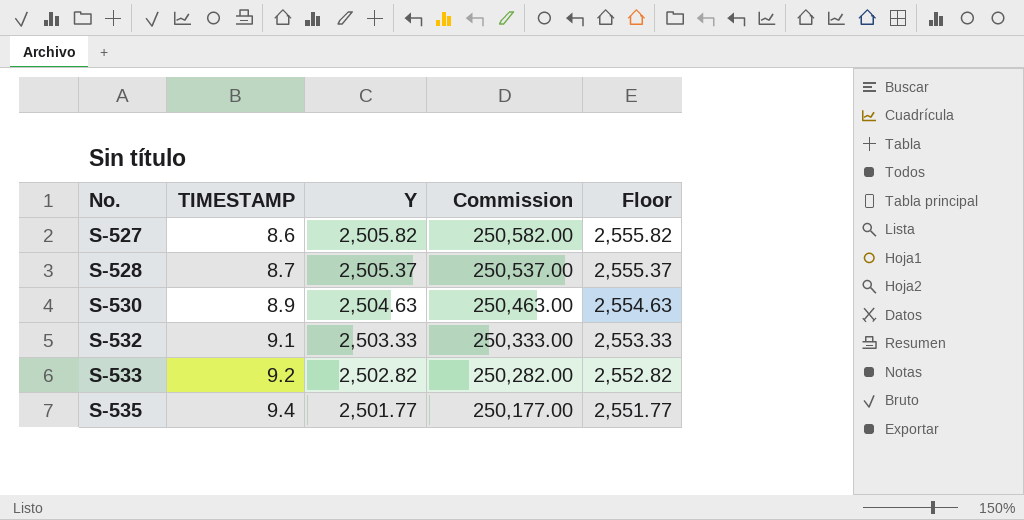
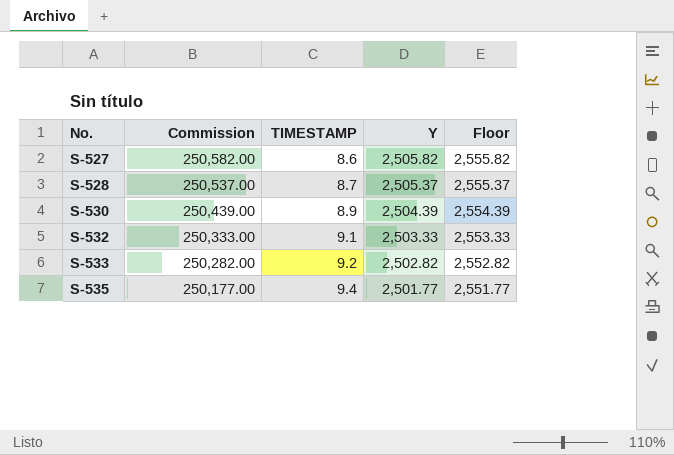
column Commission | position: 4 -> 2
S-530 | Commission: 250,463.00 -> 250,439.00
S-530 | Y: 2,504.63 -> 2,504.39
S-530 | Floor: 2,554.63 -> 2,554.39

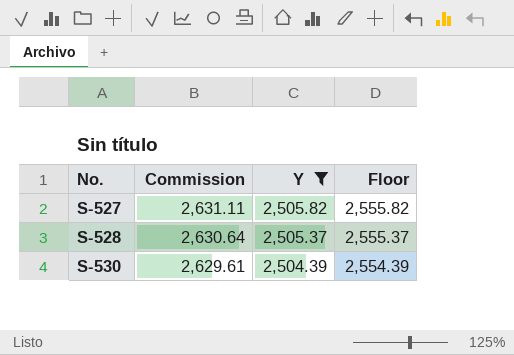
filter: none -> Y >= 2,504.39
column TIMESTAMP | position: 3 -> none
column Commission | formula: [Y] * 100 -> [Y] * 1.05

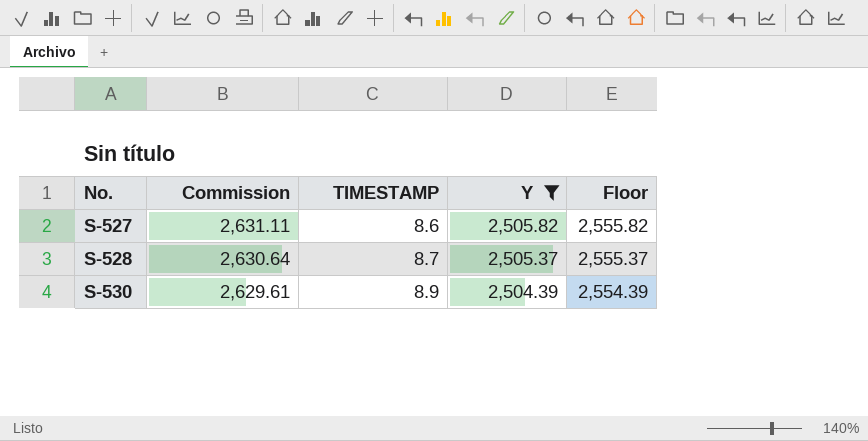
column TIMESTAMP | position: none -> 3

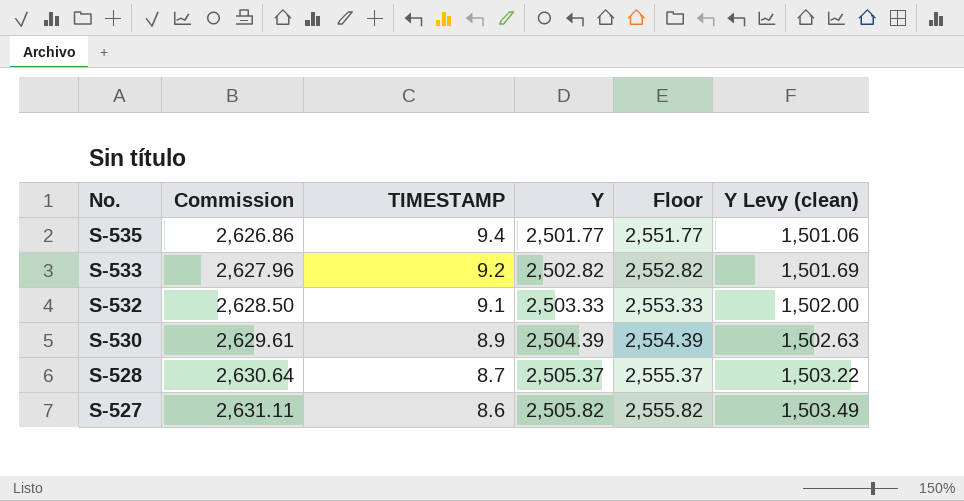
filter: Y >= 2,504.39 -> none
row order: No. ascending -> No. descending
column Y Levy (clean) | formula: none -> [Y] * 0.6

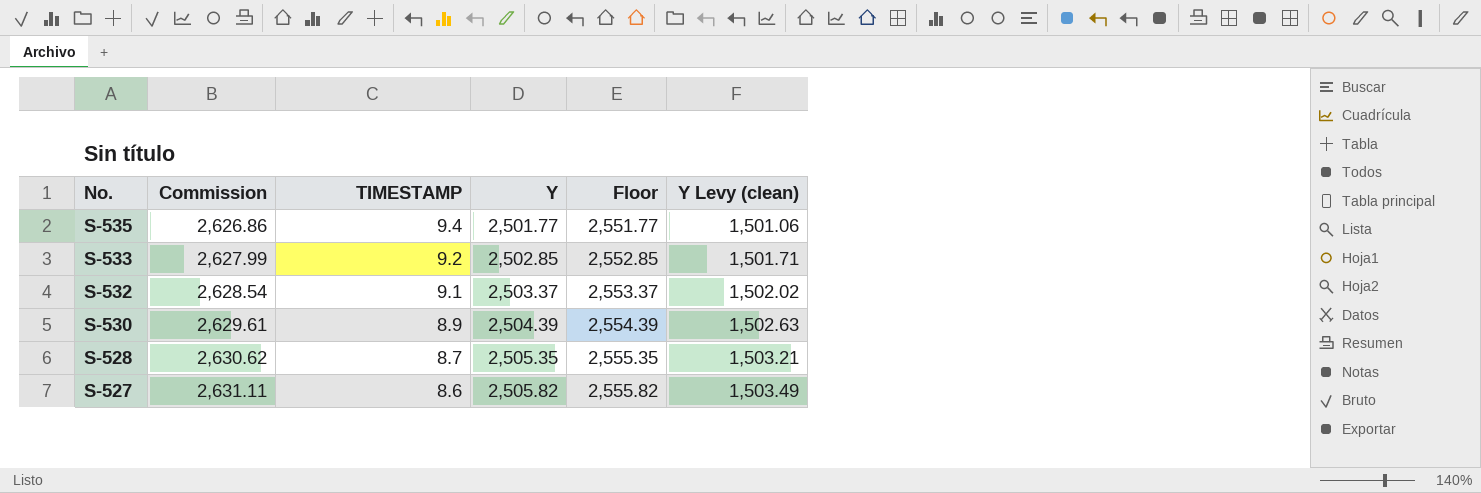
S-533 | Commission: 2,627.96 -> 2,627.99
S-533 | Y: 2,502.82 -> 2,502.85
S-533 | Floor: 2,552.82 -> 2,552.85
S-533 | Y Levy (clean): 1,501.69 -> 1,501.71
S-532 | Commission: 2,628.50 -> 2,628.54
S-532 | Y: 2,503.33 -> 2,503.37
S-532 | Floor: 2,553.33 -> 2,553.37
S-532 | Y Levy (clean): 1,502.00 -> 1,502.02
S-528 | Commission: 2,630.64 -> 2,630.62
S-528 | Y: 2,505.37 -> 2,505.35
S-528 | Floor: 2,555.37 -> 2,555.35
S-528 | Y Levy (clean): 1,503.22 -> 1,503.21

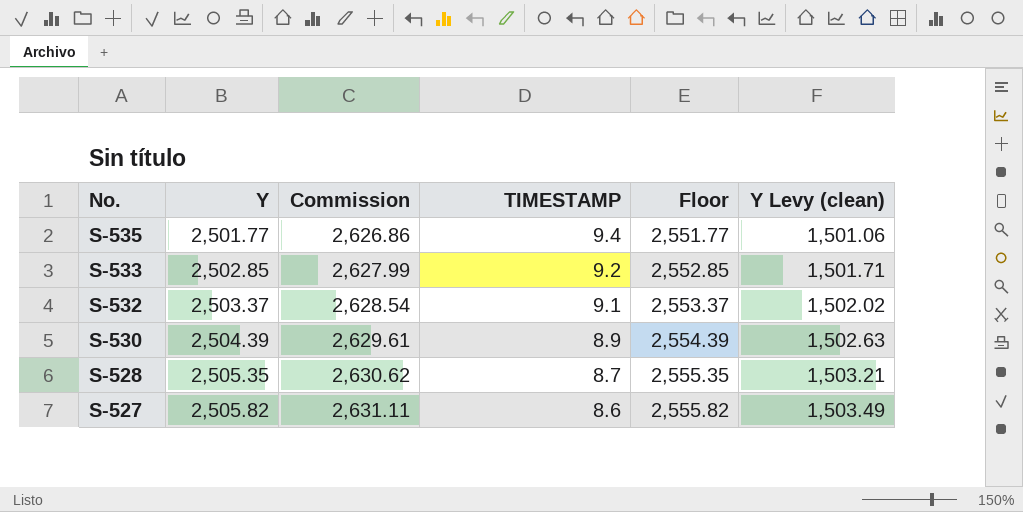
column Y | position: 4 -> 2

